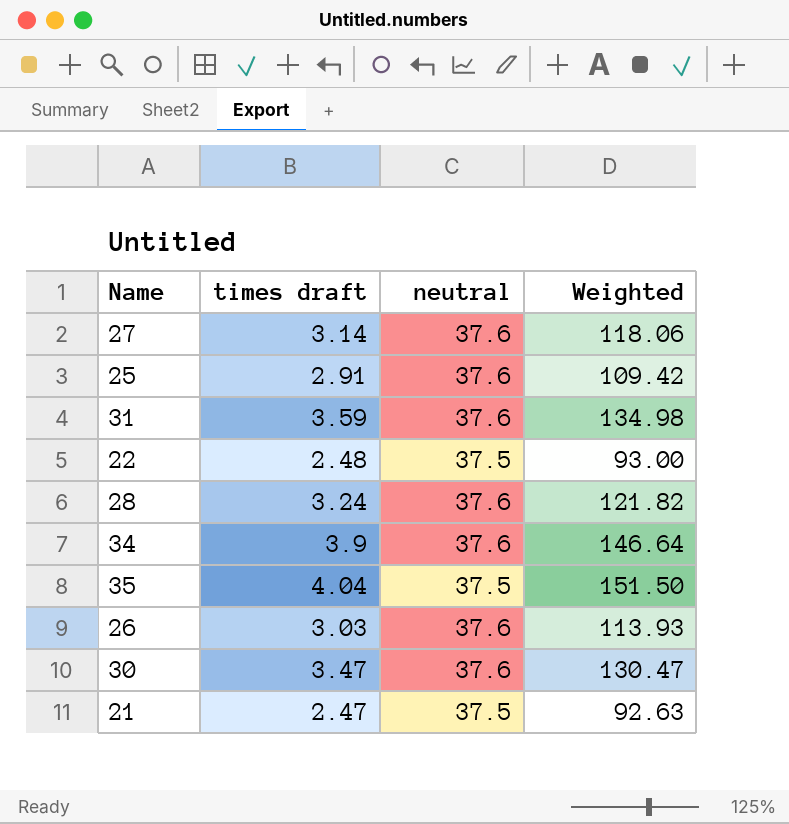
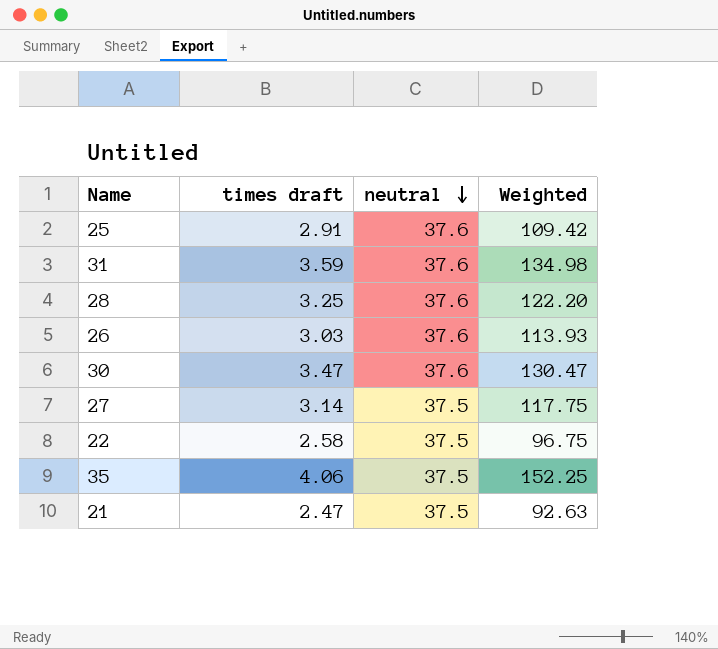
row order: none -> neutral descending
row 34: 3.9 | 37.6 | 146.64 -> none
28 | times draft: 3.24 -> 3.25
28 | Weighted: 121.82 -> 122.20
27 | neutral: 37.6 -> 37.5
27 | Weighted: 118.06 -> 117.75
22 | times draft: 2.48 -> 2.58
22 | Weighted: 93.00 -> 96.75
35 | times draft: 4.04 -> 4.06
35 | Weighted: 151.50 -> 152.25

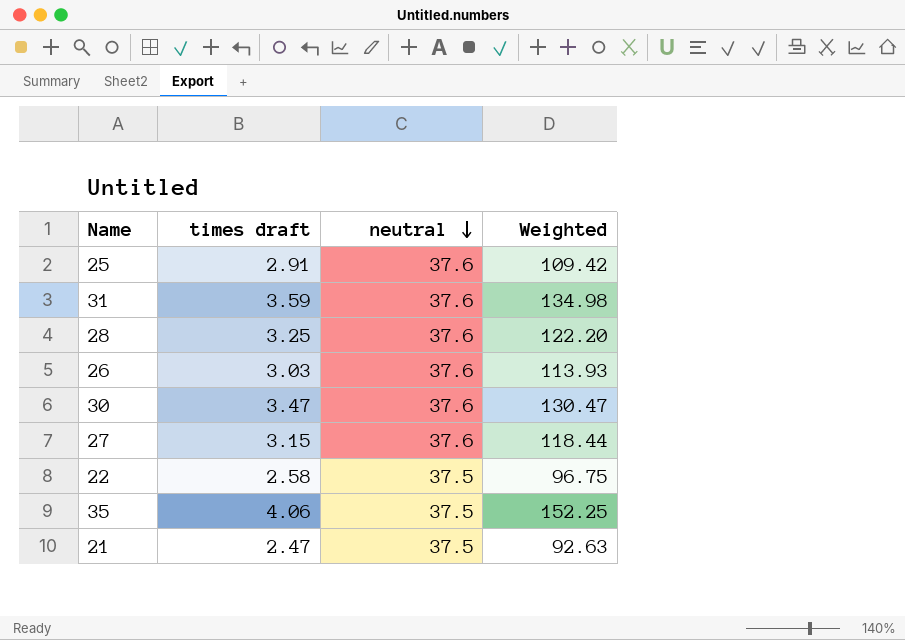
27 | times draft: 3.14 -> 3.15
27 | neutral: 37.5 -> 37.6
27 | Weighted: 117.75 -> 118.44

